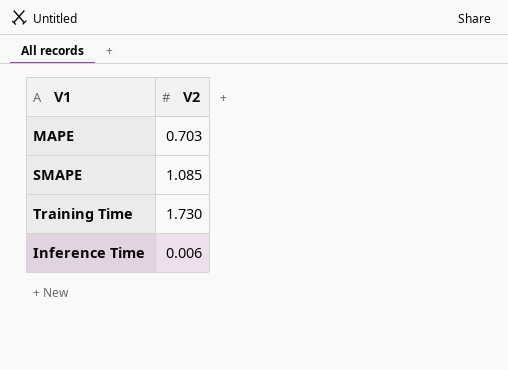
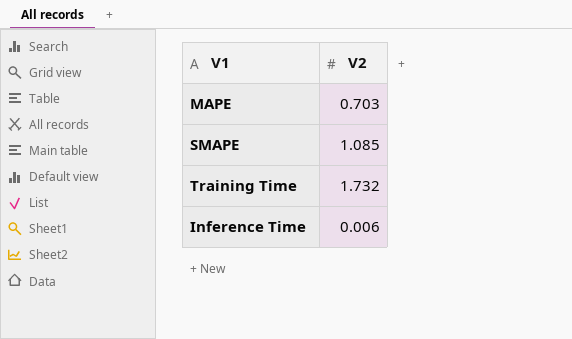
Training Time | V2: 1.730 -> 1.732

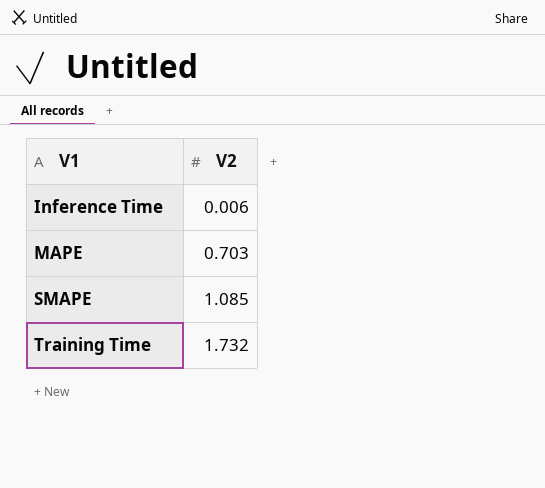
row order: none -> V1 ascending

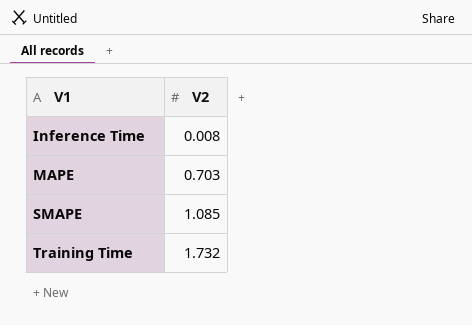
Inference Time | V2: 0.006 -> 0.008

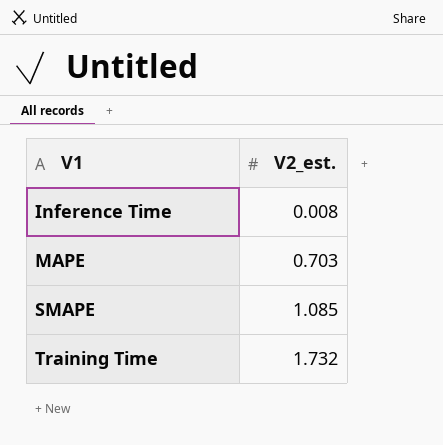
column name: V2 -> V2_est.

